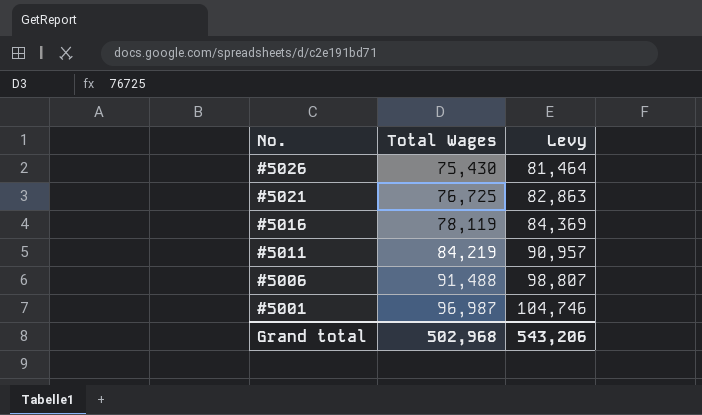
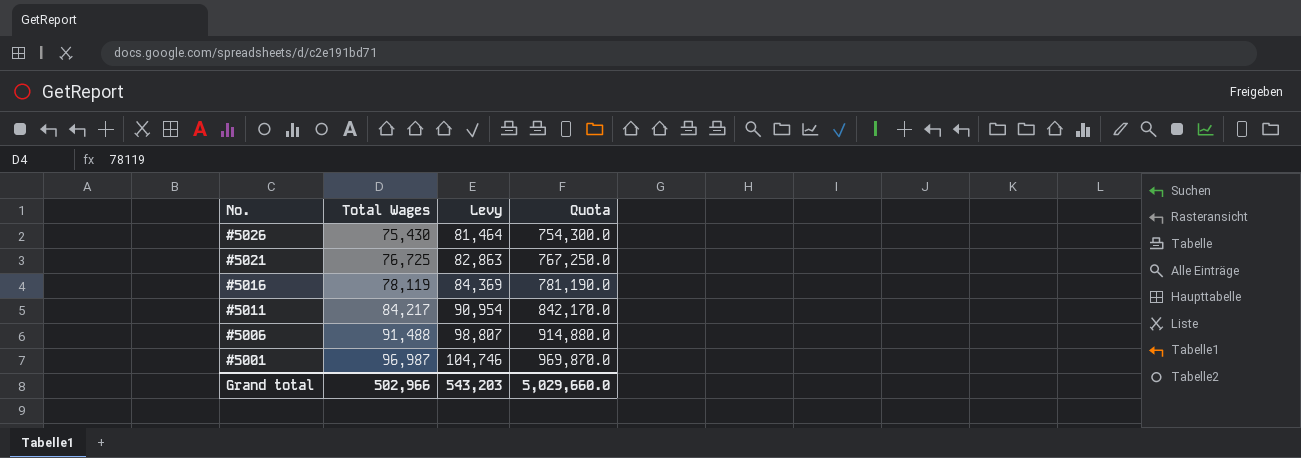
column Quota | formula: none -> [Total Wages] * 10
#5011 | Total Wages: 84,219 -> 84,217
#5011 | Levy: 90,957 -> 90,954
Grand total | Total Wages: 502,968 -> 502,966
Grand total | Levy: 543,206 -> 543,203

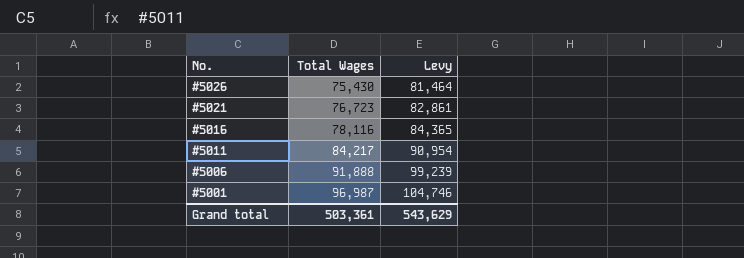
column Quota | formula: [Total Wages] * 10 -> none
#5021 | Total Wages: 76,725 -> 76,723
#5021 | Levy: 82,863 -> 82,861
#5016 | Total Wages: 78,119 -> 78,116
#5016 | Levy: 84,369 -> 84,365
#5006 | Total Wages: 91,488 -> 91,888
#5006 | Levy: 98,807 -> 99,239
Grand total | Total Wages: 502,966 -> 503,361
Grand total | Levy: 543,203 -> 543,629

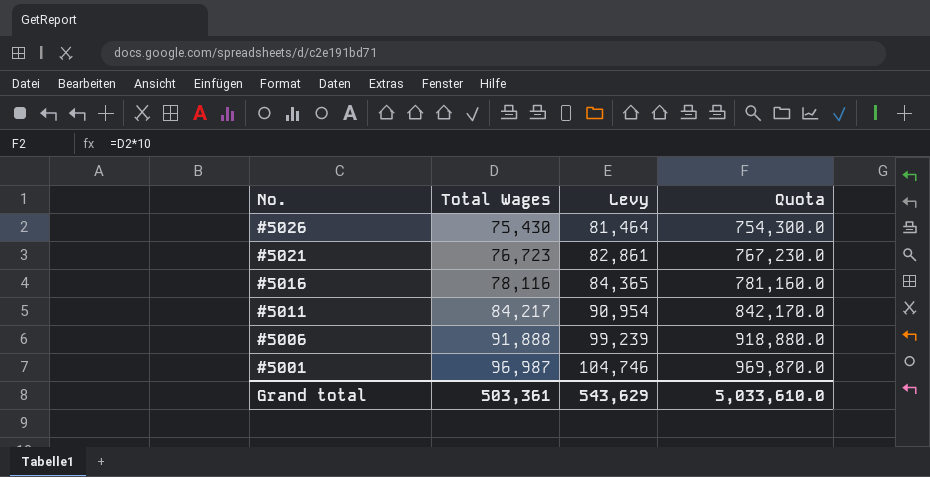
column Quota | formula: none -> [Total Wages] * 10

